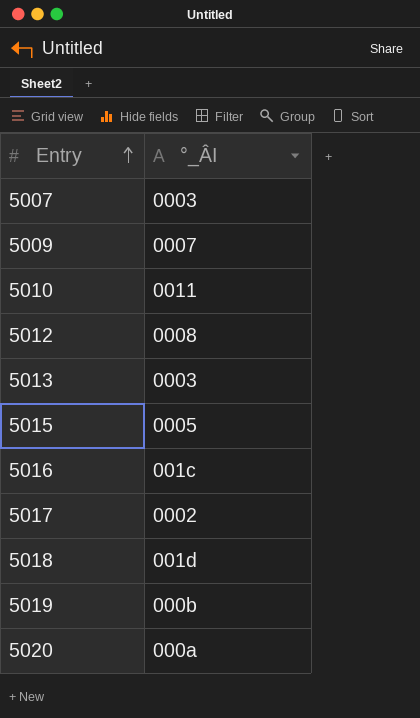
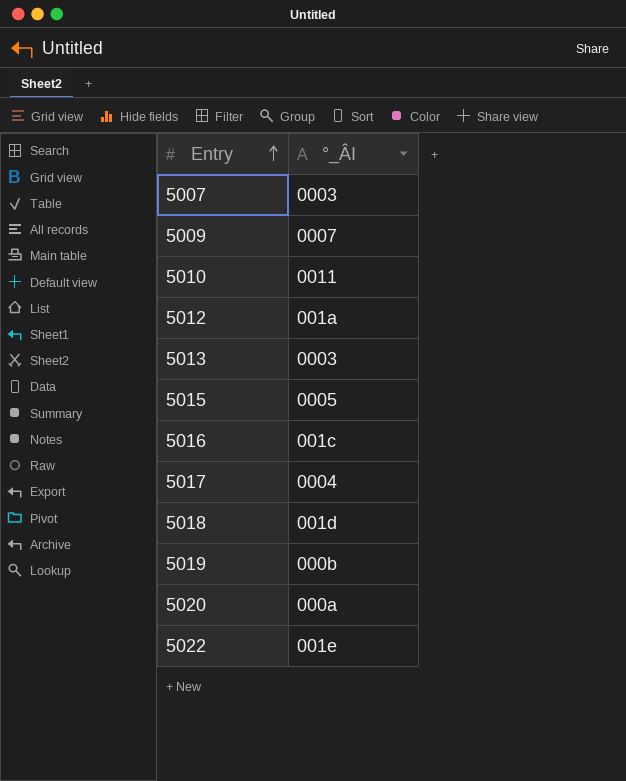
5012 | °_ÂI: 0008 -> 001a
5017 | °_ÂI: 0002 -> 0004
row 5022: none -> 001e

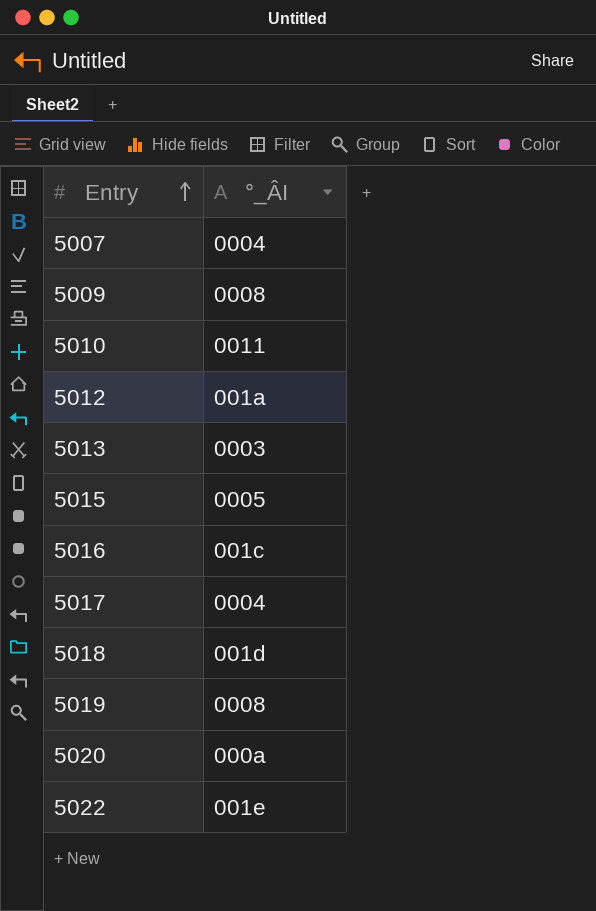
5007 | °_ÂI: 0003 -> 0004
5009 | °_ÂI: 0007 -> 0008
5019 | °_ÂI: 000b -> 0008

